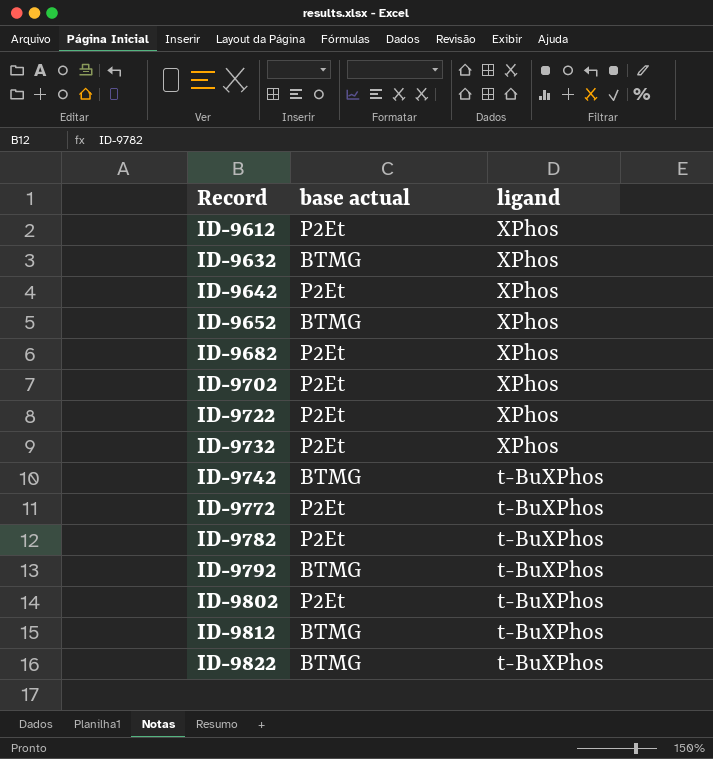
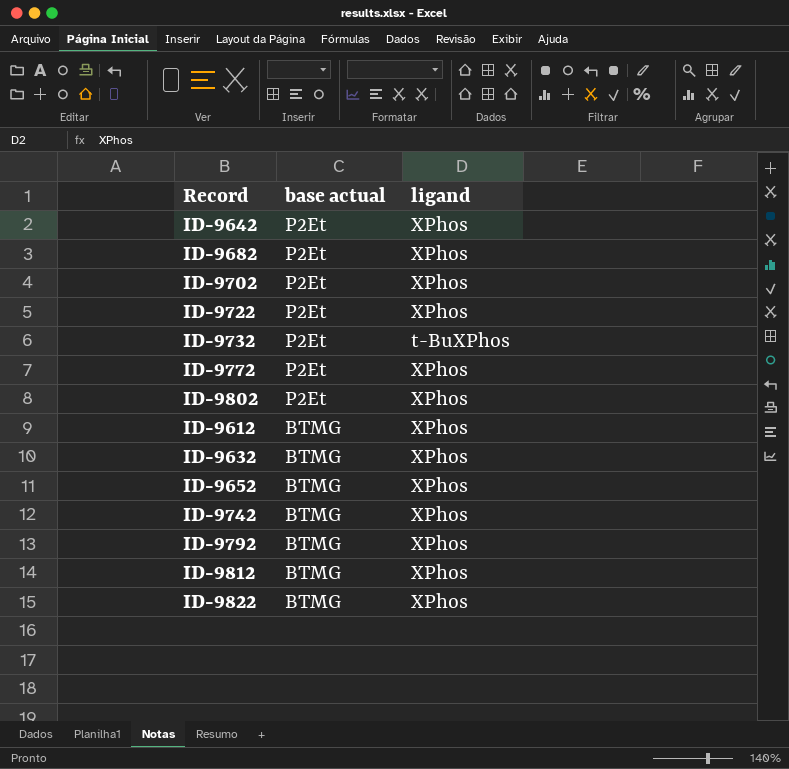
row order: Record ascending -> base actual descending
row ID-9782: P2Et | t-BuXPhos -> none
ID-9732 | ligand: XPhos -> t-BuXPhos
ID-9772 | ligand: t-BuXPhos -> XPhos
ID-9802 | ligand: t-BuXPhos -> XPhos
ID-9612 | base actual: P2Et -> BTMG
ID-9742 | ligand: t-BuXPhos -> XPhos
ID-9792 | ligand: t-BuXPhos -> XPhos
ID-9812 | ligand: t-BuXPhos -> XPhos
ID-9822 | ligand: t-BuXPhos -> XPhos

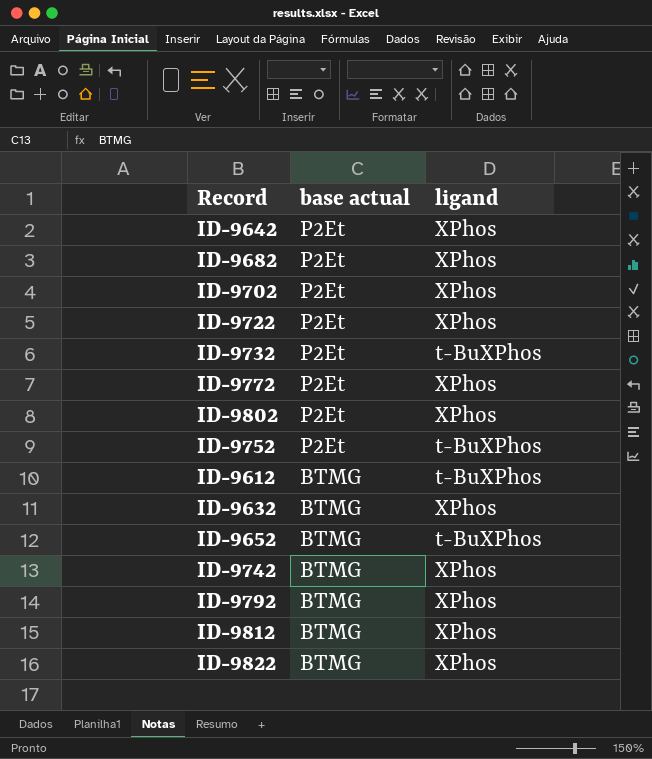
row ID-9752: none -> P2Et | t-BuXPhos
ID-9612 | ligand: XPhos -> t-BuXPhos
ID-9652 | ligand: XPhos -> t-BuXPhos

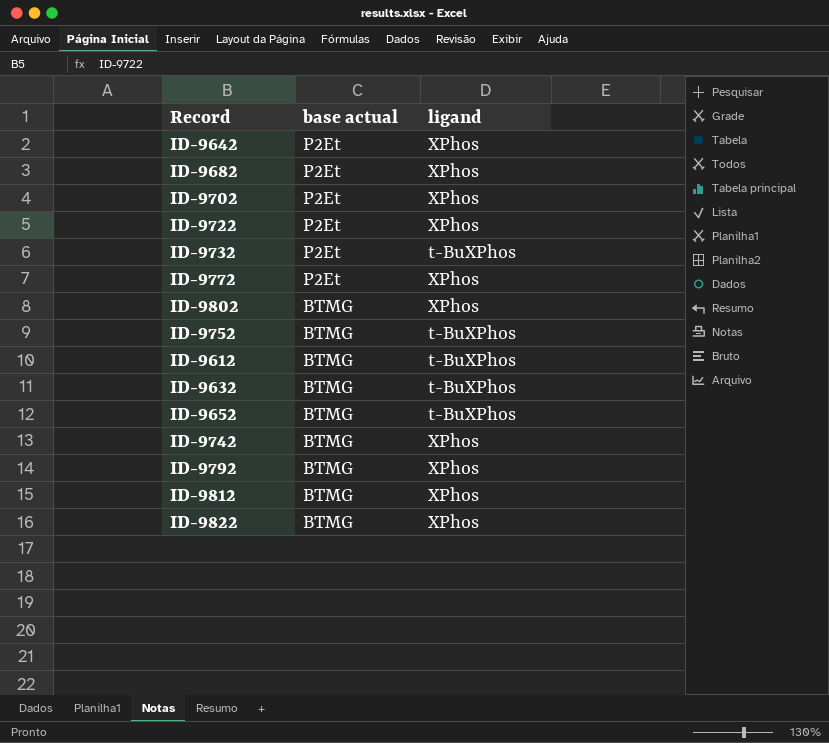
ID-9802 | base actual: P2Et -> BTMG
ID-9752 | base actual: P2Et -> BTMG
ID-9632 | ligand: XPhos -> t-BuXPhos

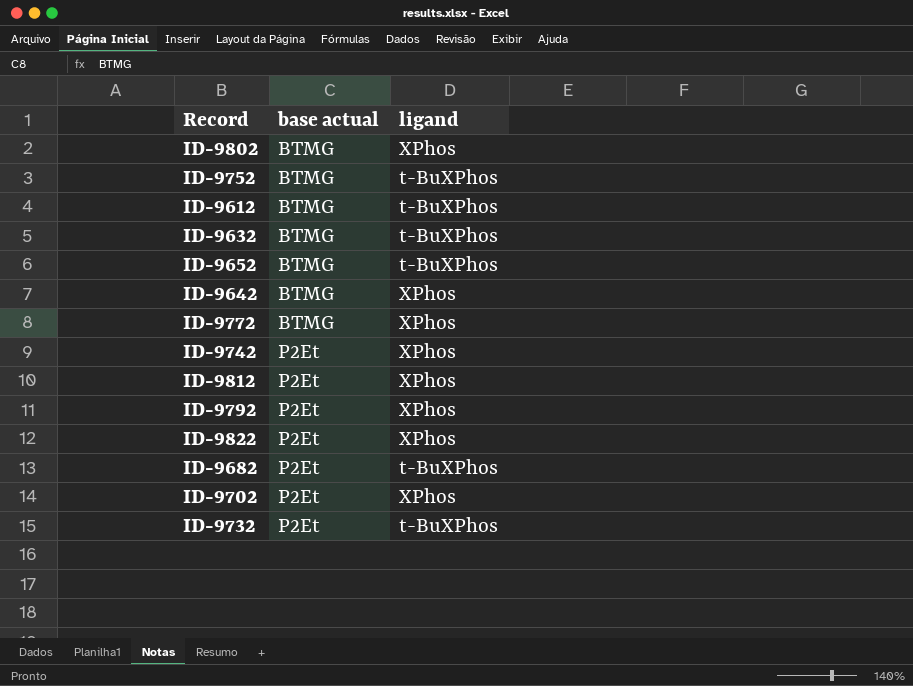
row order: base actual descending -> base actual ascending
row ID-9722: P2Et | XPhos -> none
ID-9642 | base actual: P2Et -> BTMG
ID-9772 | base actual: P2Et -> BTMG
ID-9742 | base actual: BTMG -> P2Et
ID-9812 | base actual: BTMG -> P2Et
ID-9792 | base actual: BTMG -> P2Et
ID-9822 | base actual: BTMG -> P2Et
ID-9682 | ligand: XPhos -> t-BuXPhos

